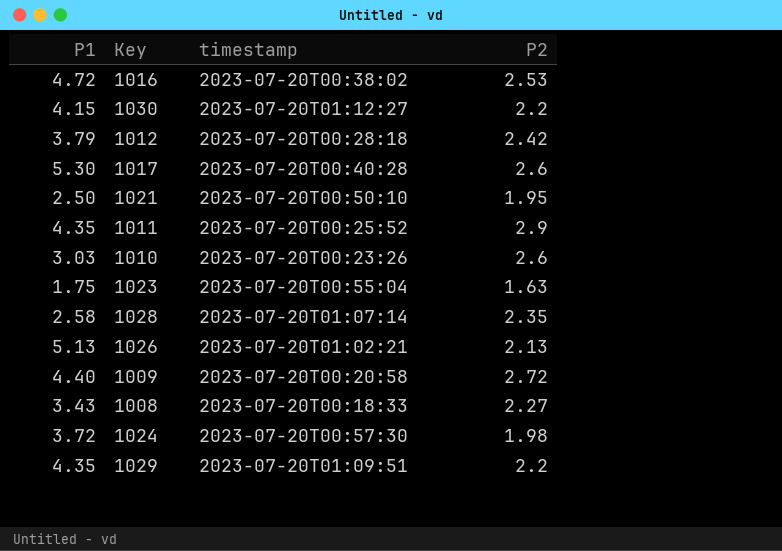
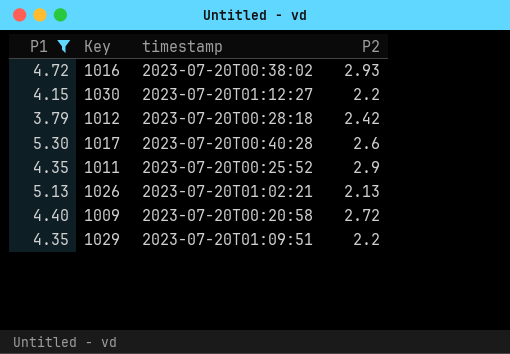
filter: none -> P1 >= 3.79
1016 | P2: 2.53 -> 2.93

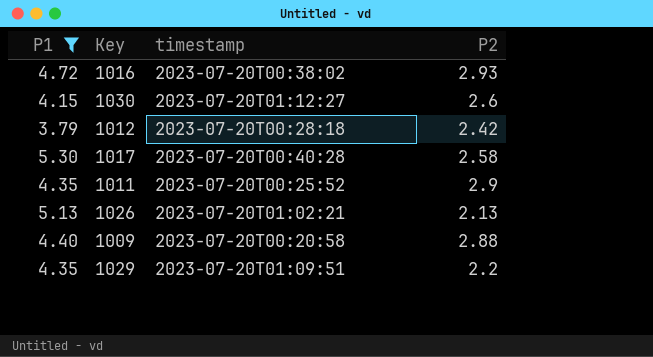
1030 | P2: 2.2 -> 2.6
1017 | P2: 2.6 -> 2.58
1009 | P2: 2.72 -> 2.88

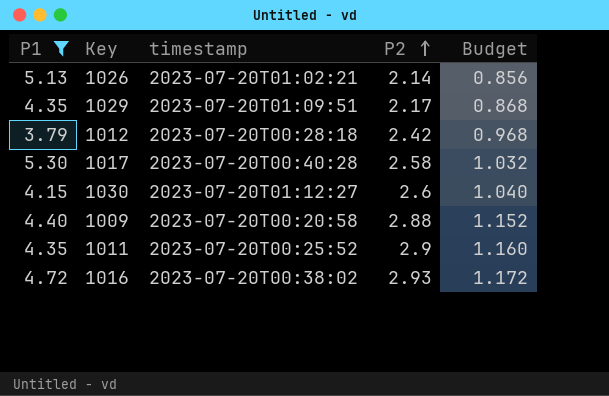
row order: none -> P2 ascending
column Budget | formula: none -> [P2] * 0.4
1026 | P2: 2.13 -> 2.14
1029 | P2: 2.2 -> 2.17

